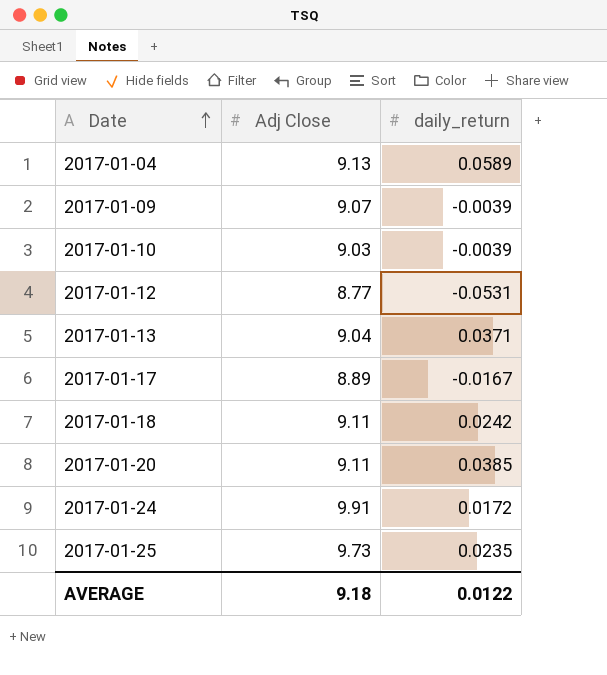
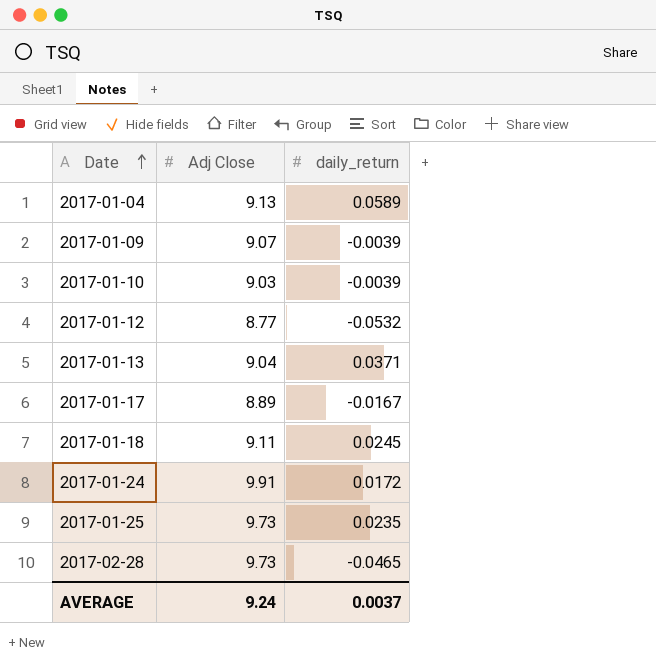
row 2017-01-20: 9.11 | 0.0385 -> none
2017-01-12 | daily_return: -0.0531 -> -0.0532
2017-01-18 | daily_return: 0.0242 -> 0.0245
row 2017-02-28: none -> 9.73 | -0.0465
AVERAGE | Adj Close: 9.18 -> 9.24
AVERAGE | daily_return: 0.0122 -> 0.0037

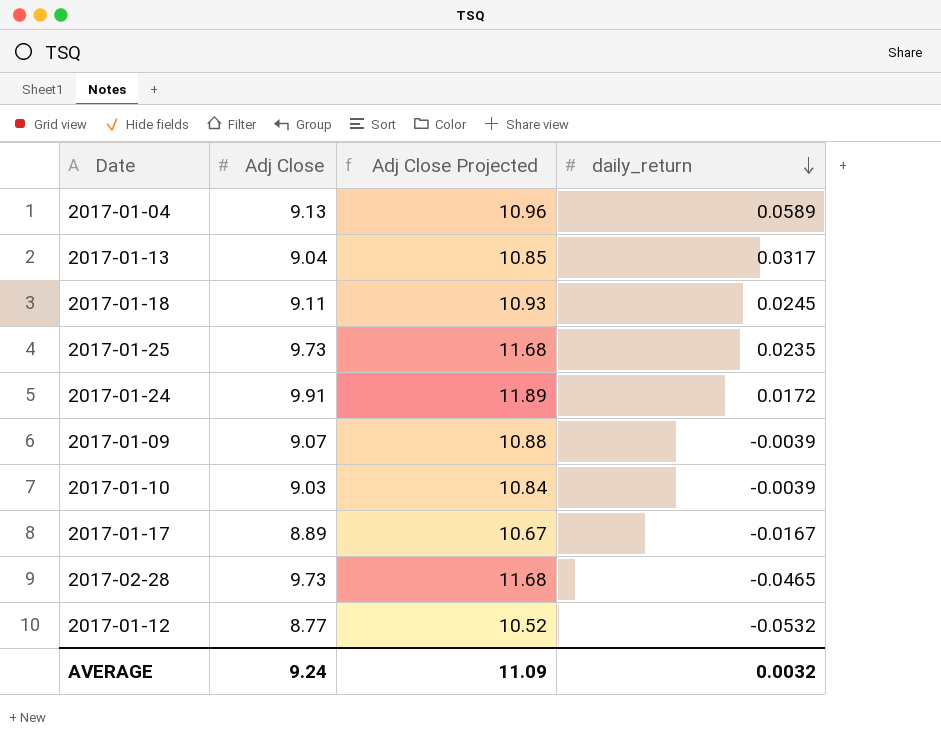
row order: Date ascending -> daily_return descending
column Adj Close Projected | formula: none -> [Adj Close] * 1.2
2017-01-13 | daily_return: 0.0371 -> 0.0317
AVERAGE | daily_return: 0.0037 -> 0.0032

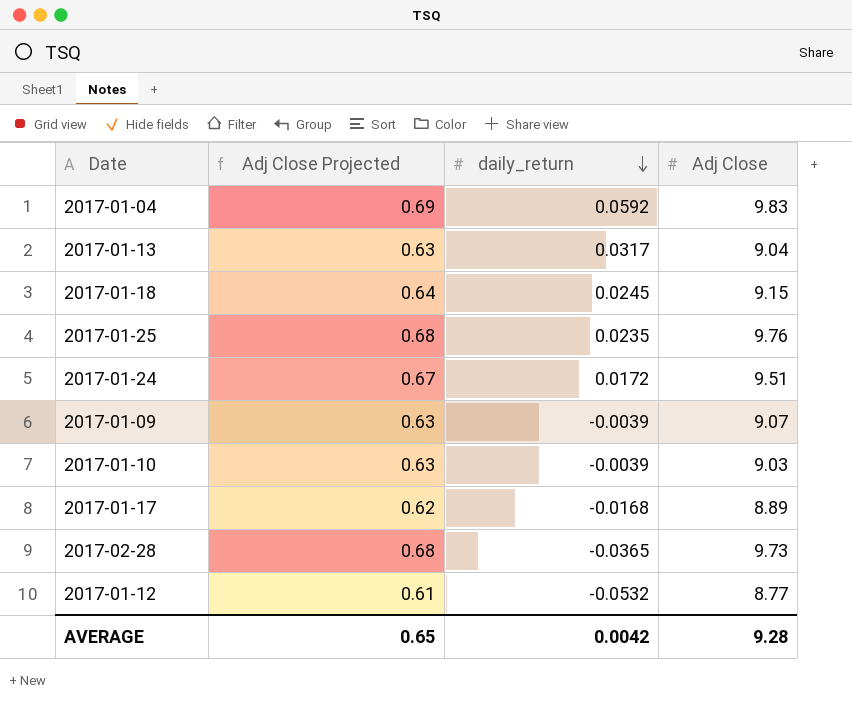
column Adj Close Projected | formula: [Adj Close] * 1.2 -> [Adj Close] * 0.07
column Adj Close | position: 2 -> 4
2017-01-04 | daily_return: 0.0589 -> 0.0592
2017-01-04 | Adj Close: 9.13 -> 9.83
2017-01-18 | Adj Close: 9.11 -> 9.15
2017-01-25 | Adj Close: 9.73 -> 9.76
2017-01-24 | Adj Close: 9.91 -> 9.51
2017-01-17 | daily_return: -0.0167 -> -0.0168
2017-02-28 | daily_return: -0.0465 -> -0.0365
AVERAGE | Adj Close Projected: 11.09 -> 0.65
AVERAGE | daily_return: 0.0032 -> 0.0042
AVERAGE | Adj Close: 9.24 -> 9.28

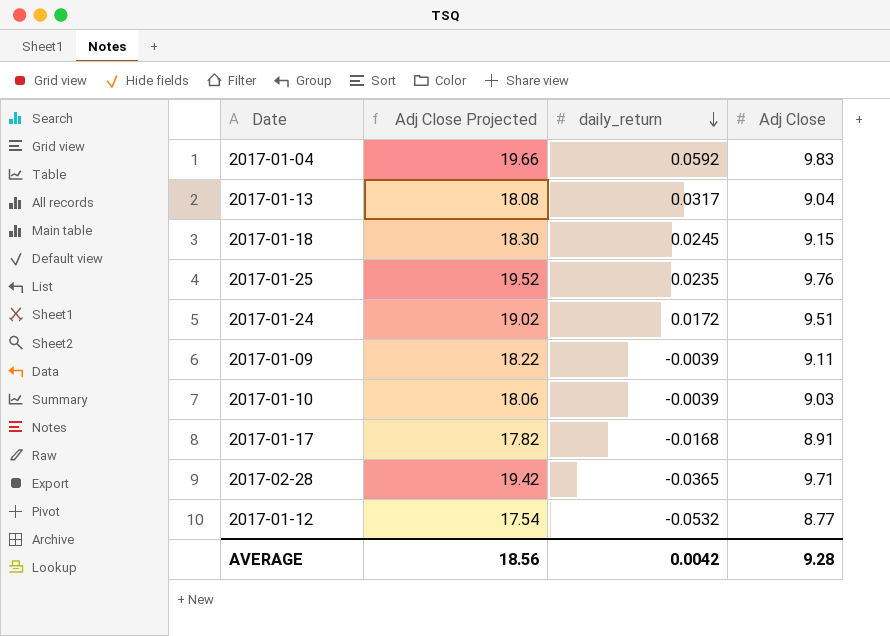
column Adj Close Projected | formula: [Adj Close] * 0.07 -> [Adj Close] * 2
2017-01-09 | Adj Close: 9.07 -> 9.11
2017-01-17 | Adj Close: 8.89 -> 8.91
2017-02-28 | Adj Close: 9.73 -> 9.71
AVERAGE | Adj Close Projected: 0.65 -> 18.56

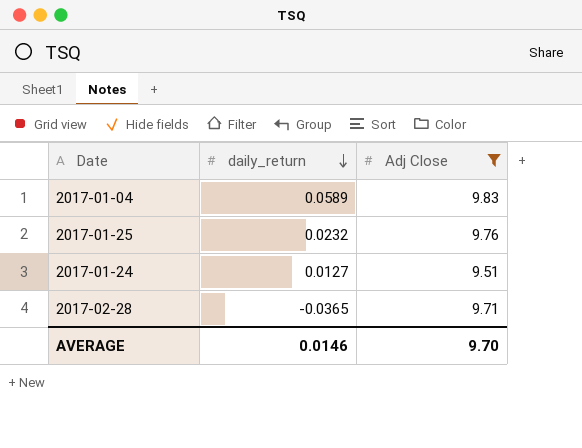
filter: none -> Adj Close >= 9.51
column Adj Close Projected | formula: [Adj Close] * 2 -> none
2017-01-04 | daily_return: 0.0592 -> 0.0589
2017-01-25 | daily_return: 0.0235 -> 0.0232
2017-01-24 | daily_return: 0.0172 -> 0.0127
AVERAGE | daily_return: 0.0042 -> 0.0146
AVERAGE | Adj Close: 9.28 -> 9.70

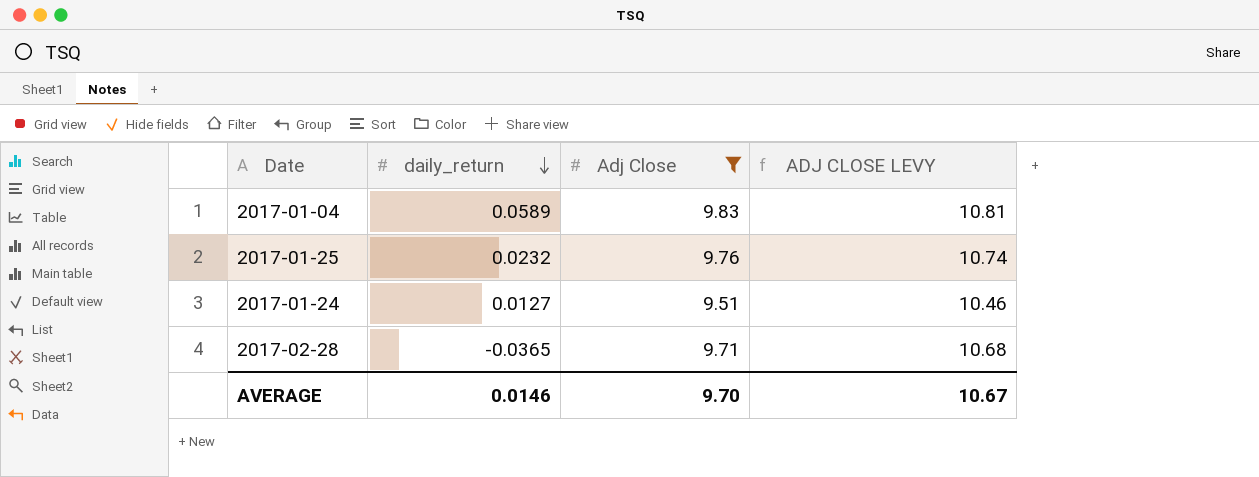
column ADJ CLOSE LEVY | formula: none -> [Adj Close] * 1.1

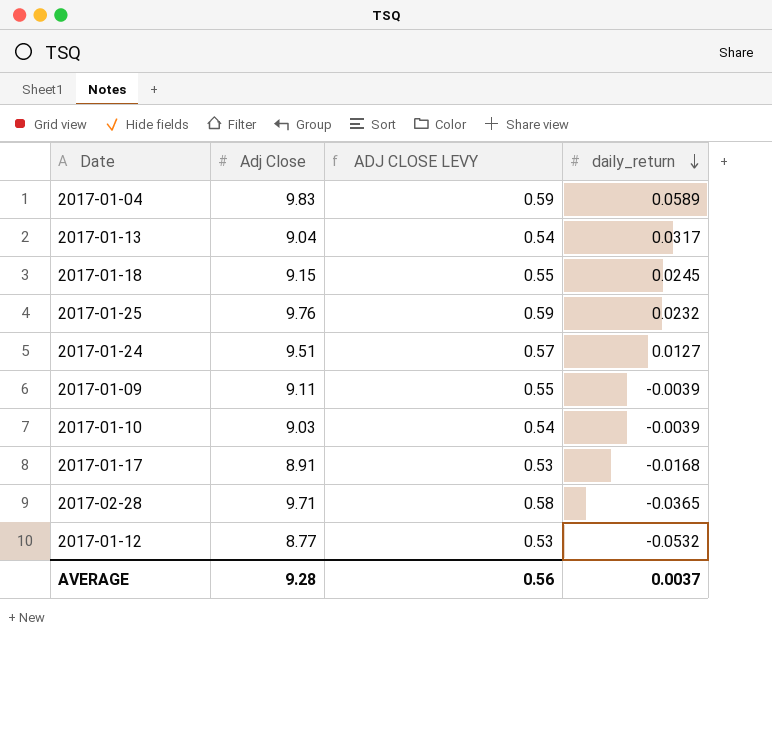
filter: Adj Close >= 9.51 -> none
column ADJ CLOSE LEVY | formula: [Adj Close] * 1.1 -> [Adj Close] * 0.06
column daily_return | position: 2 -> 4
AVERAGE | Adj Close: 9.70 -> 9.28
AVERAGE | ADJ CLOSE LEVY: 10.67 -> 0.56
AVERAGE | daily_return: 0.0146 -> 0.0037

